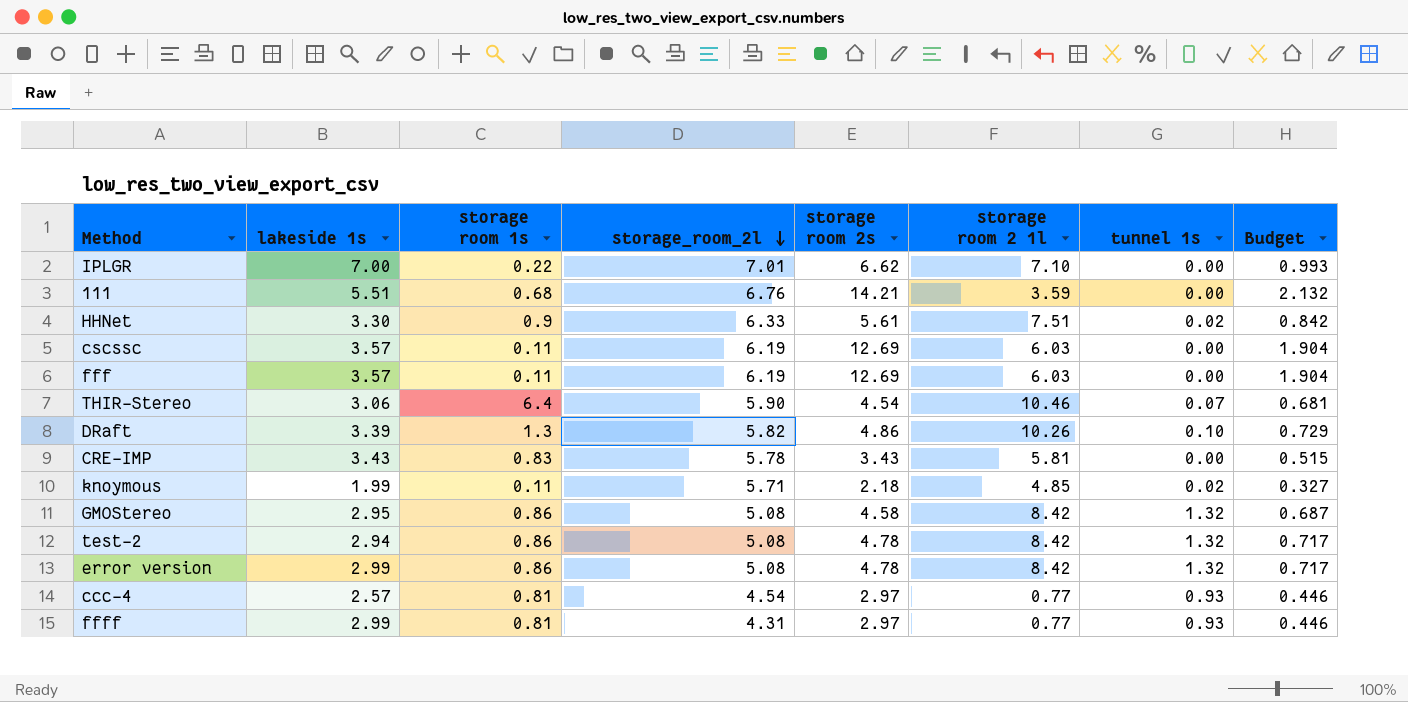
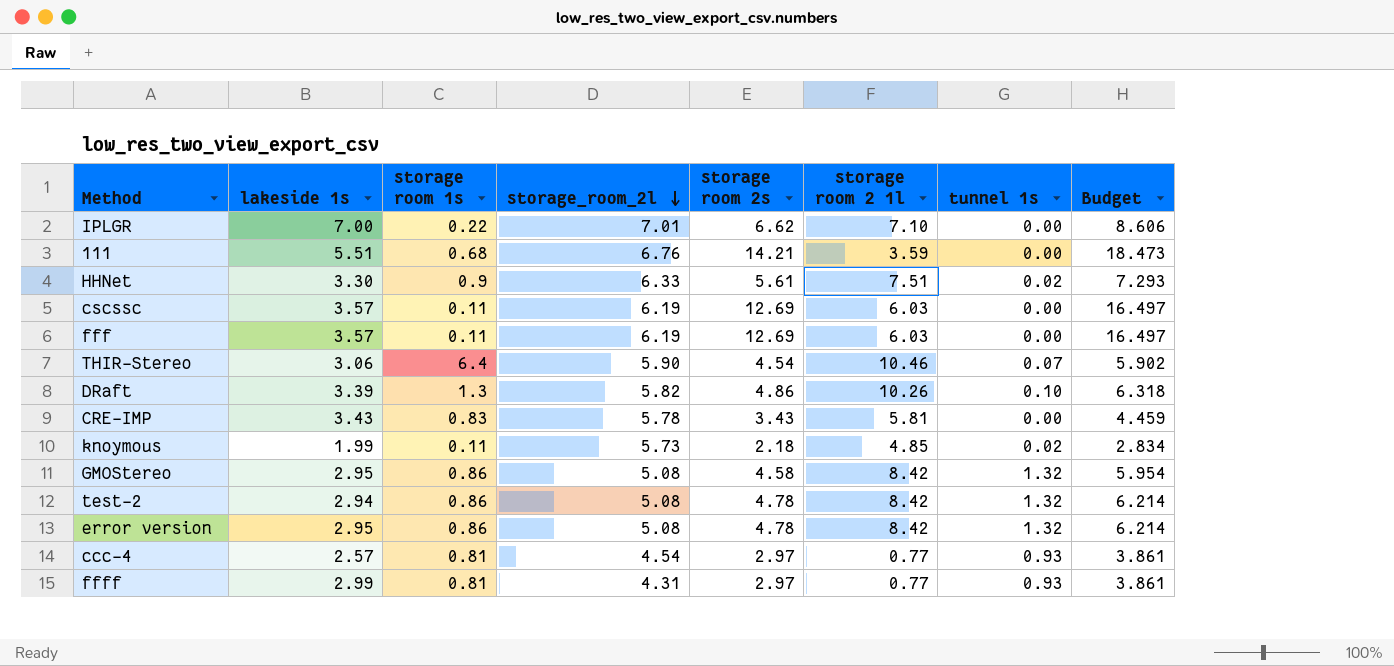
column Budget | formula: [storage room 2s] * 0.15 -> [storage room 2s] * 1.3
knoymous | storage_room_2l: 5.71 -> 5.73
error version | lakeside 1s: 2.99 -> 2.95

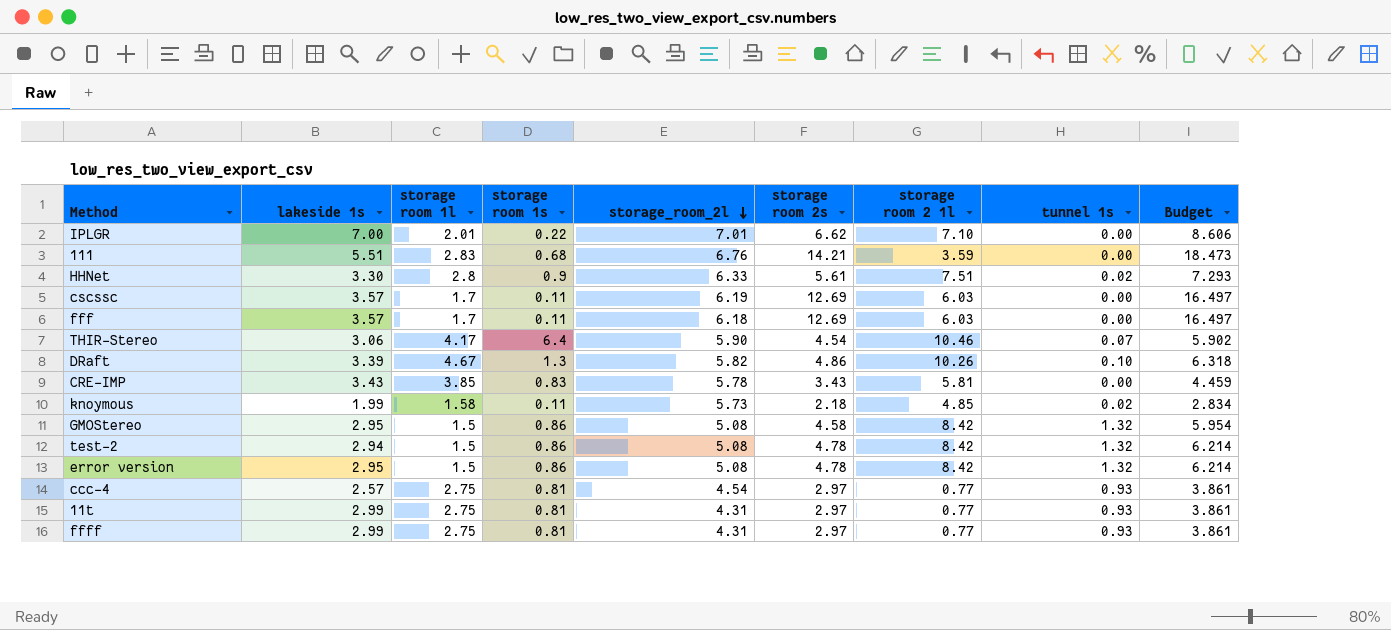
column storage room 1l | position: none -> 3
fff | storage_room_2l: 6.19 -> 6.18
row 11t: none -> 2.99 | 2.75 | 0.81 | 4.31 | 2.97 | 0.77 | 0.93 | 3.861

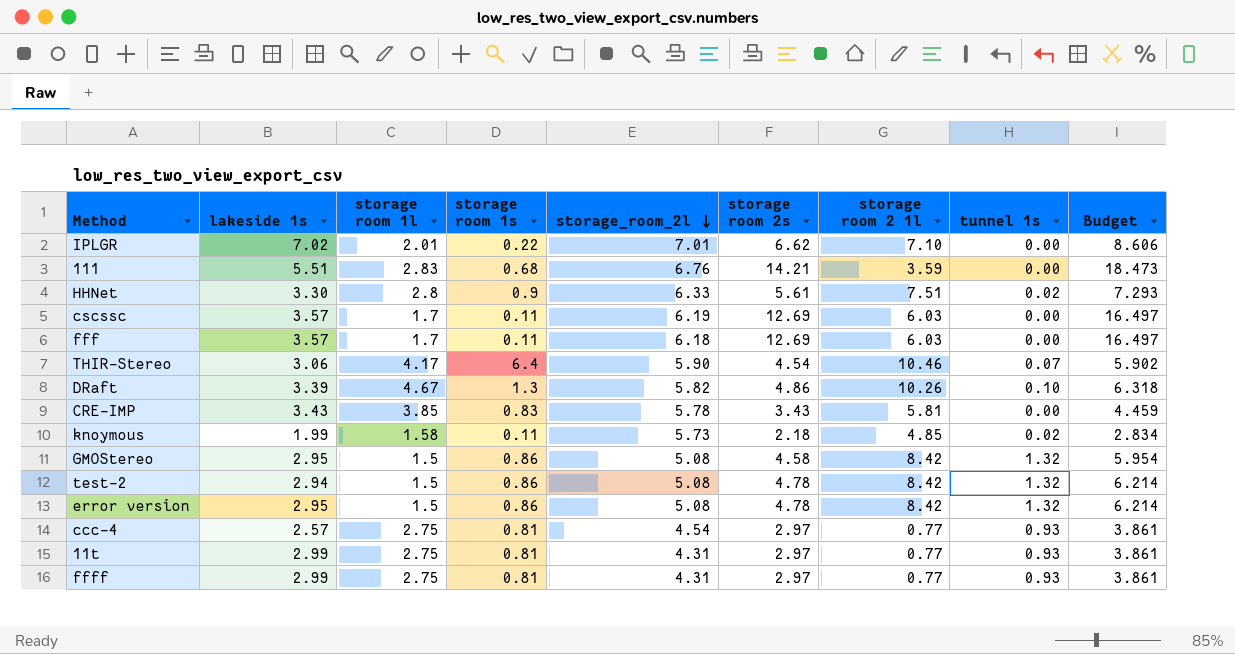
IPLGR | lakeside 1s: 7.00 -> 7.02

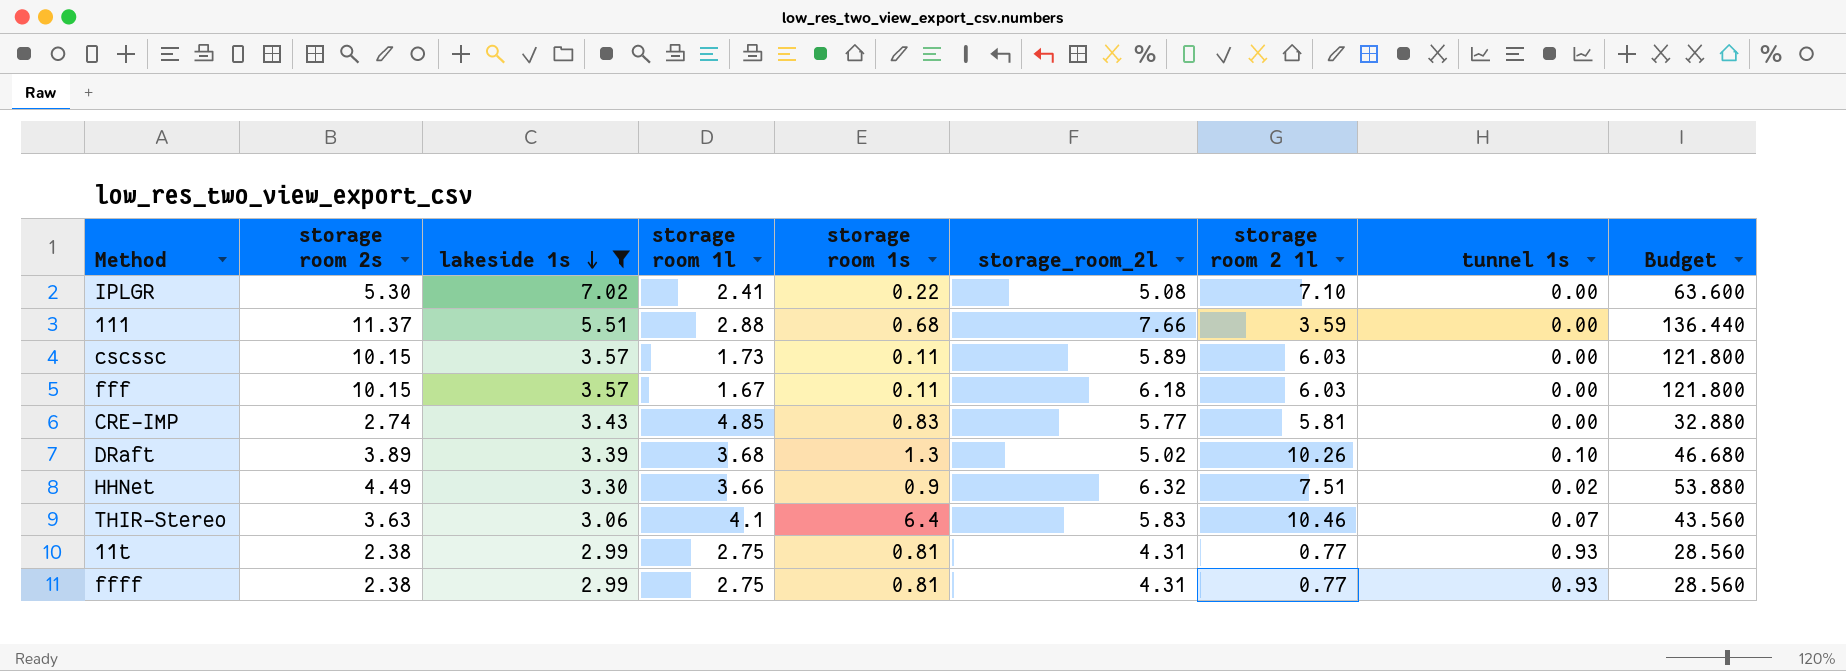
filter: none -> lakeside 1s >= 2.99
row order: storage_room_2l descending -> lakeside 1s descending
column storage room 2s | position: 6 -> 2
column Budget | formula: [storage room 2s] * 1.3 -> [storage room 2s] * 12
IPLGR | storage room 2s: 6.62 -> 5.30
IPLGR | storage room 1l: 2.01 -> 2.41
IPLGR | storage_room_2l: 7.01 -> 5.08
111 | storage room 2s: 14.21 -> 11.37
111 | storage room 1l: 2.83 -> 2.88
111 | storage_room_2l: 6.76 -> 7.66
cscssc | storage room 2s: 12.69 -> 10.15
cscssc | storage room 1l: 1.7 -> 1.73
cscssc | storage_room_2l: 6.19 -> 5.89
fff | storage room 2s: 12.69 -> 10.15
fff | storage room 1l: 1.7 -> 1.67
CRE-IMP | storage room 2s: 3.43 -> 2.74
CRE-IMP | storage room 1l: 3.85 -> 4.85
CRE-IMP | storage_room_2l: 5.78 -> 5.77
DRaft | storage room 2s: 4.86 -> 3.89
DRaft | storage room 1l: 4.67 -> 3.68
DRaft | storage_room_2l: 5.82 -> 5.02
HHNet | storage room 2s: 5.61 -> 4.49
HHNet | storage room 1l: 2.8 -> 3.66
HHNet | storage_room_2l: 6.33 -> 6.32
THIR-Stereo | storage room 2s: 4.54 -> 3.63
THIR-Stereo | storage room 1l: 4.17 -> 4.1
THIR-Stereo | storage_room_2l: 5.90 -> 5.83
11t | storage room 2s: 2.97 -> 2.38
ffff | storage room 2s: 2.97 -> 2.38

